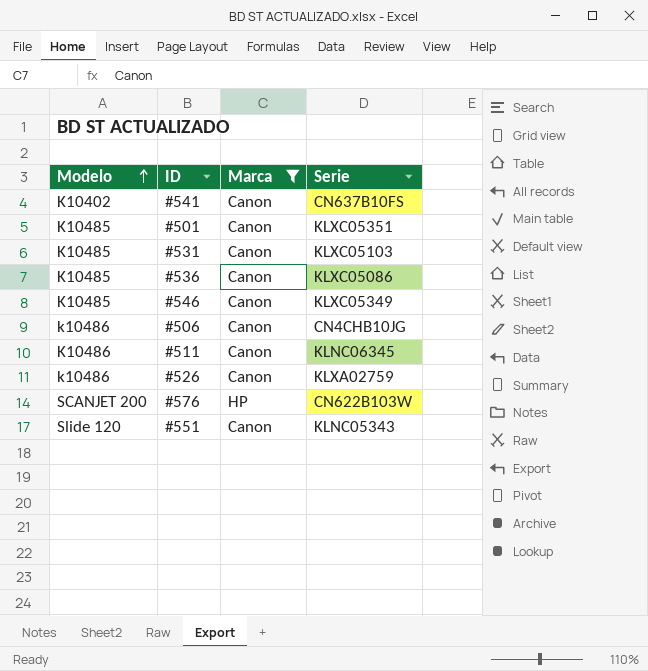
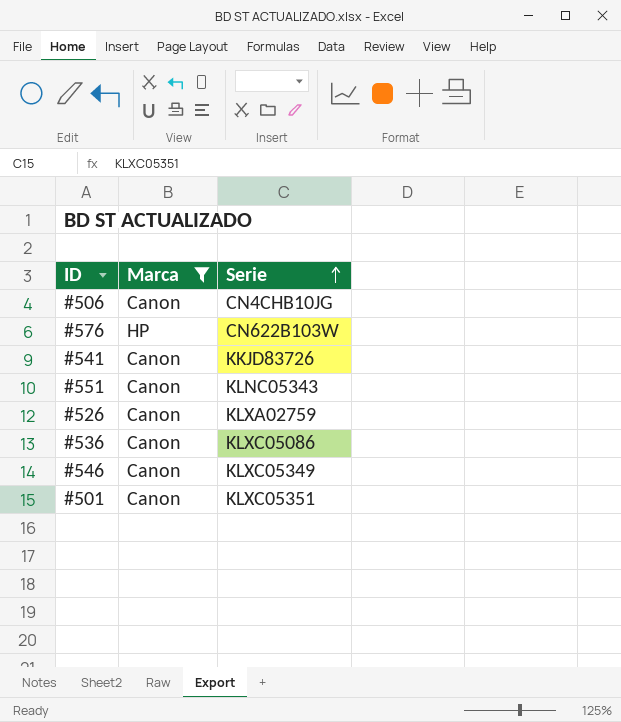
row order: Modelo ascending -> Serie ascending
column Modelo | position: 1 -> none
row #531: K10485 | Canon | KLXC05103 -> none
row #511: K10486 | Canon | KLNC06345 -> none
#541 | Serie: CN637B10FS -> KKJD83726

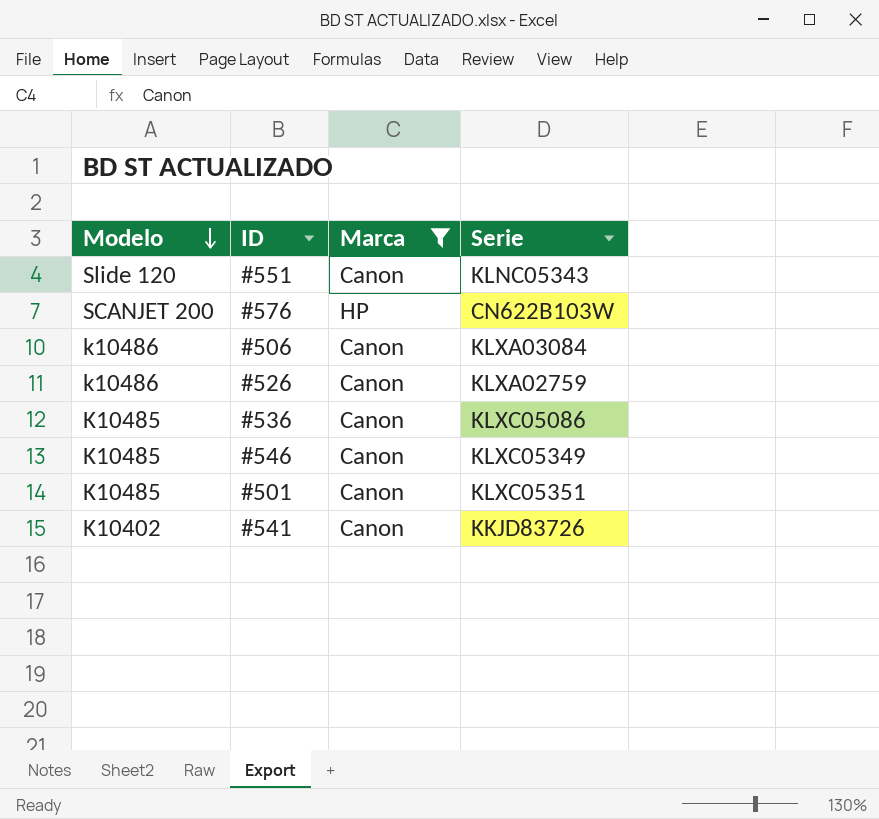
row order: Serie ascending -> Modelo descending
column Modelo | position: none -> 1
#506 | Serie: CN4CHB10JG -> KLXA03084

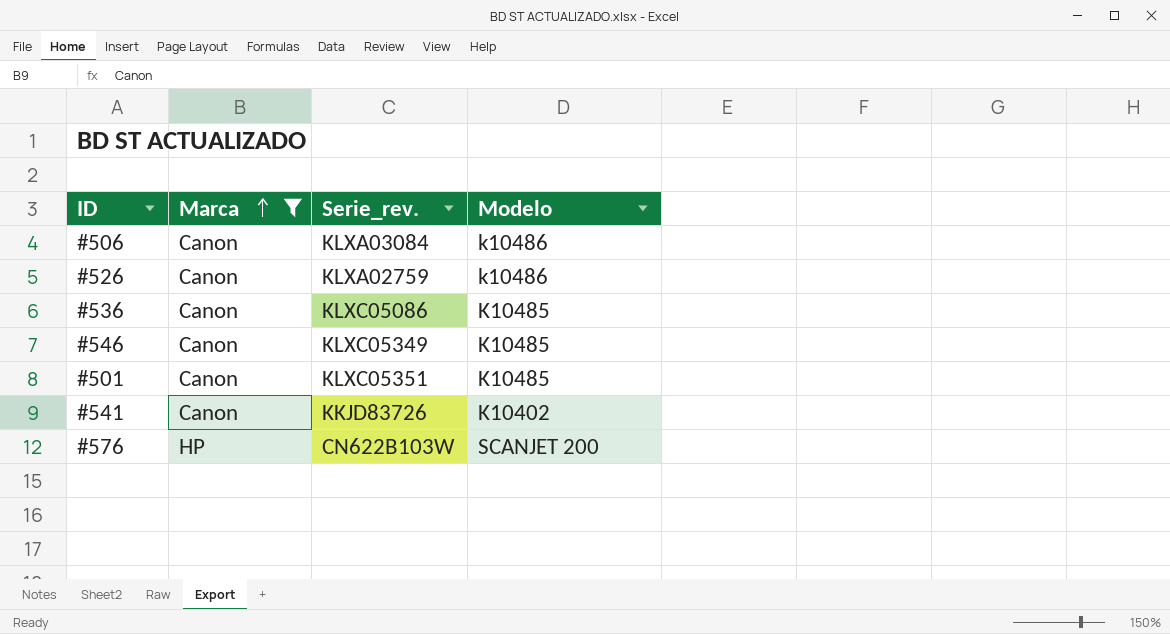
row order: Modelo descending -> Marca ascending
column name: Serie -> Serie_rev.
column Modelo | position: 1 -> 4
row #551: Slide 120 | Canon | KLNC05343 -> none

